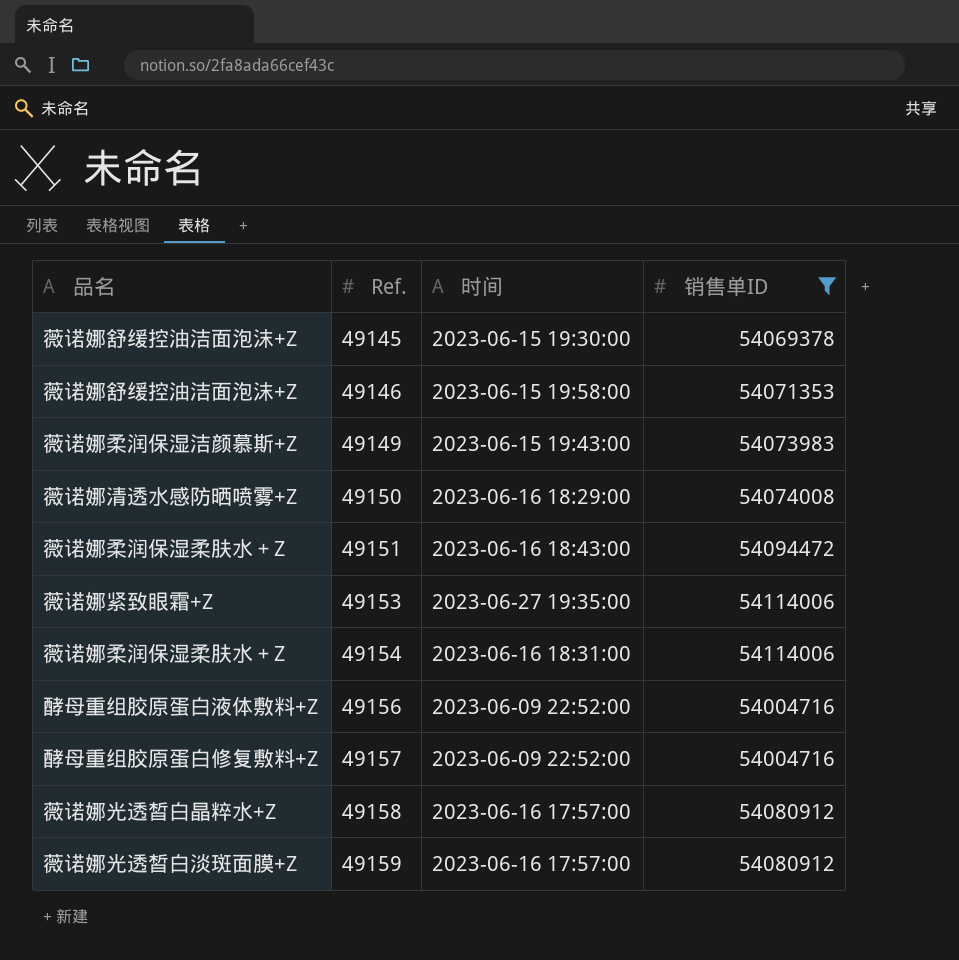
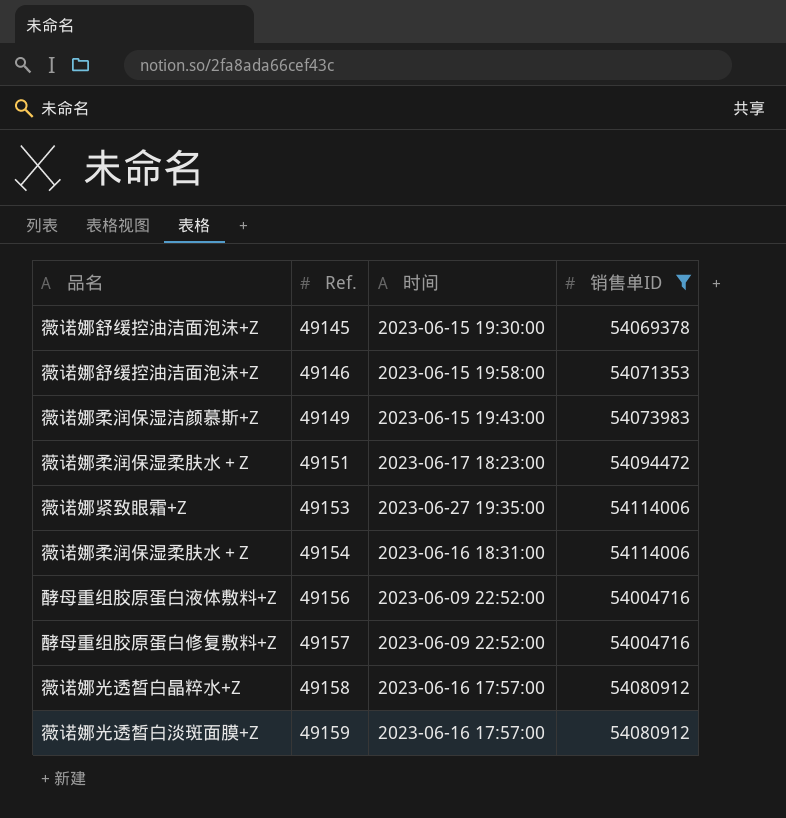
row 49150: 薇诺娜清透水感防晒喷雾+Z | 2023-06-16 18:29:00 | 54074008 -> none
49151 | 时间: 2023-06-16 18:43:00 -> 2023-06-17 18:23:00

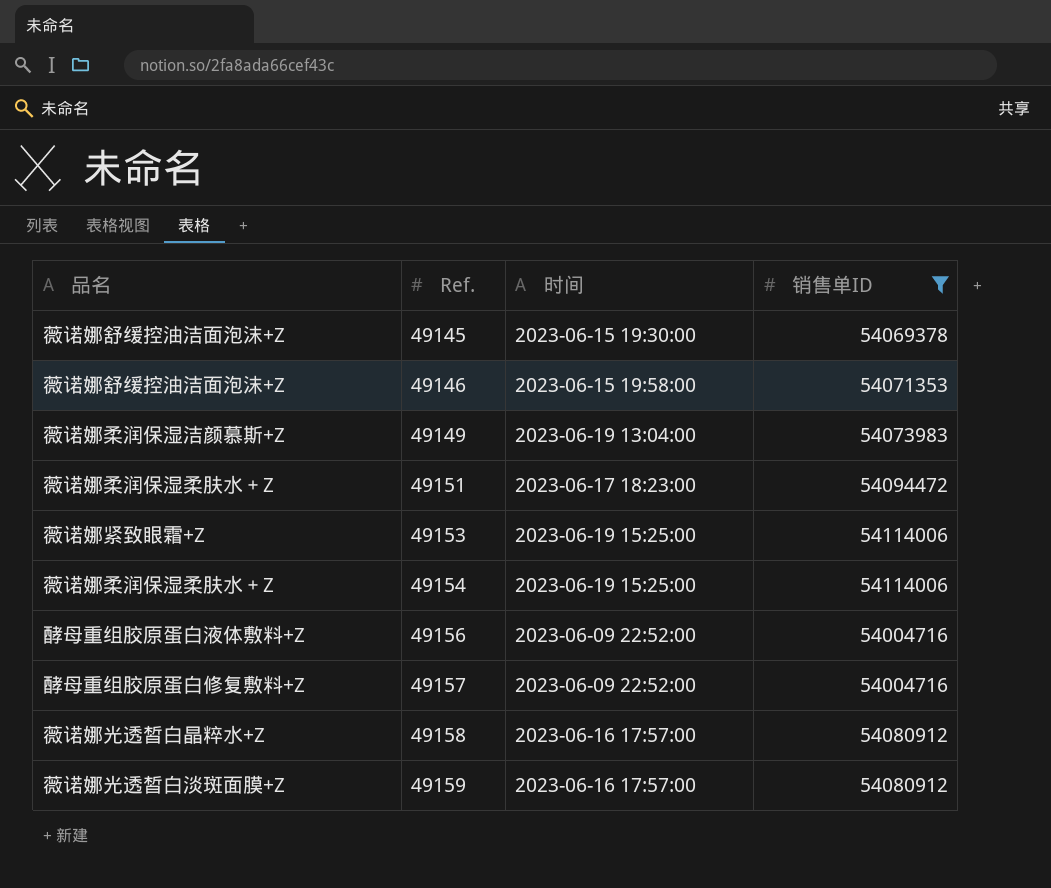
49149 | 时间: 2023-06-15 19:43:00 -> 2023-06-19 13:04:00
49153 | 时间: 2023-06-27 19:35:00 -> 2023-06-19 15:25:00
49154 | 时间: 2023-06-16 18:31:00 -> 2023-06-19 15:25:00

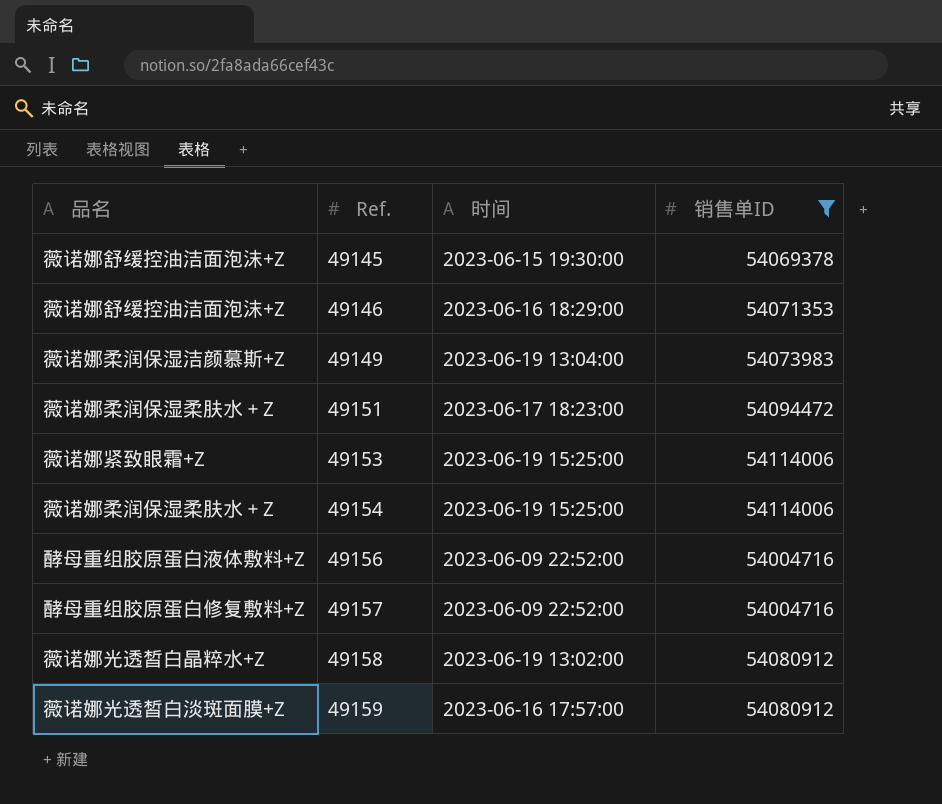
49146 | 时间: 2023-06-15 19:58:00 -> 2023-06-16 18:29:00
49158 | 时间: 2023-06-16 17:57:00 -> 2023-06-19 13:02:00

